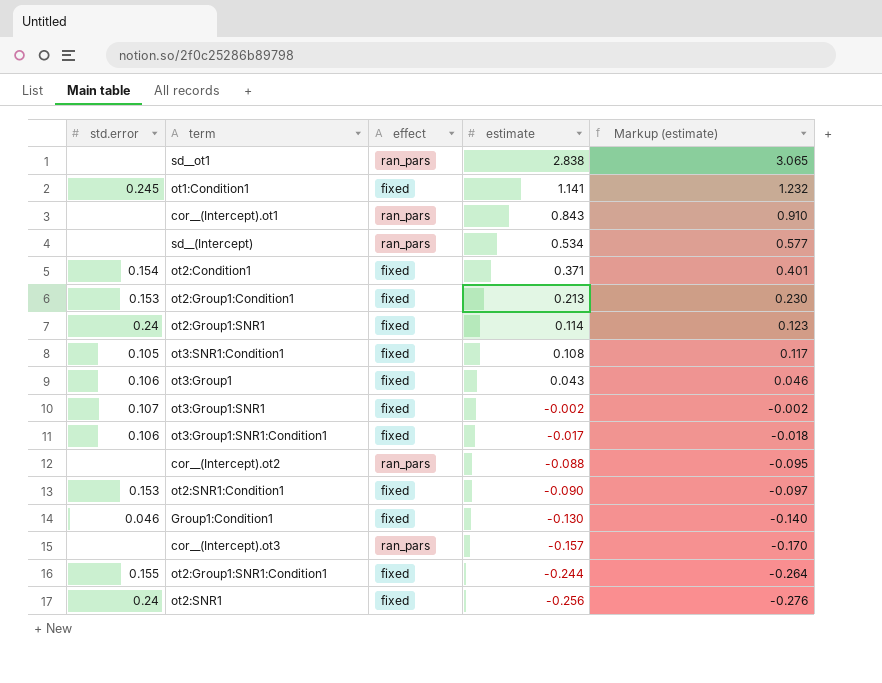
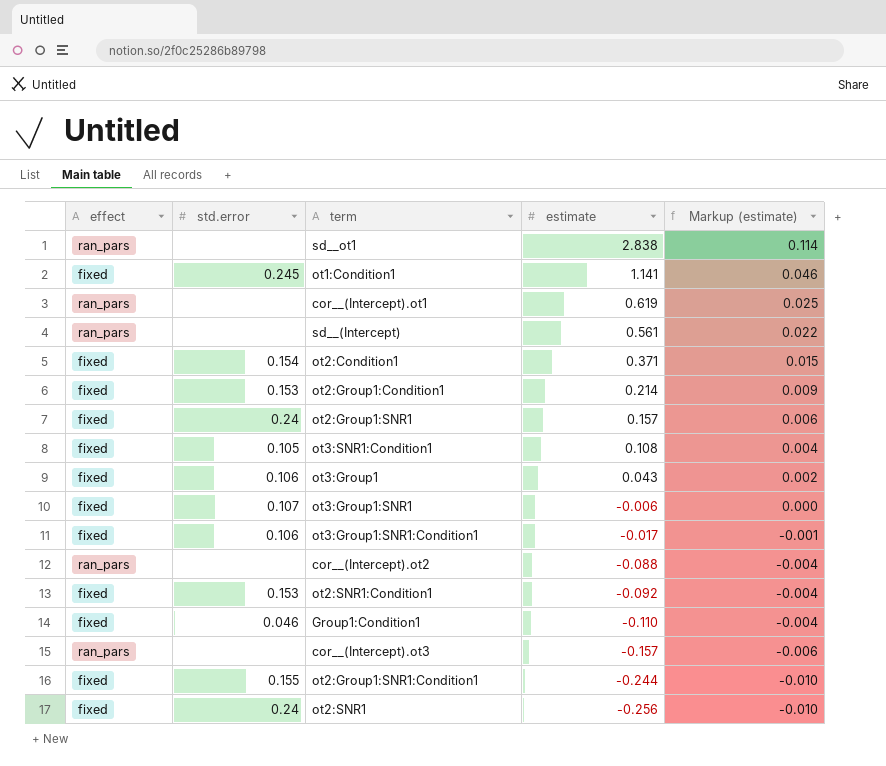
column effect | position: 3 -> 1
column Markup (estimate) | formula: [estimate] * 1.08 -> [estimate] * 0.04
cor__(Intercept).ot1 | estimate: 0.843 -> 0.619
sd__(Intercept) | estimate: 0.534 -> 0.561
ot2:Group1:Condition1 | estimate: 0.213 -> 0.214
ot2:Group1:SNR1 | estimate: 0.114 -> 0.157
ot3:Group1:SNR1 | estimate: -0.002 -> -0.006
ot2:SNR1:Condition1 | estimate: -0.090 -> -0.092
Group1:Condition1 | estimate: -0.130 -> -0.110

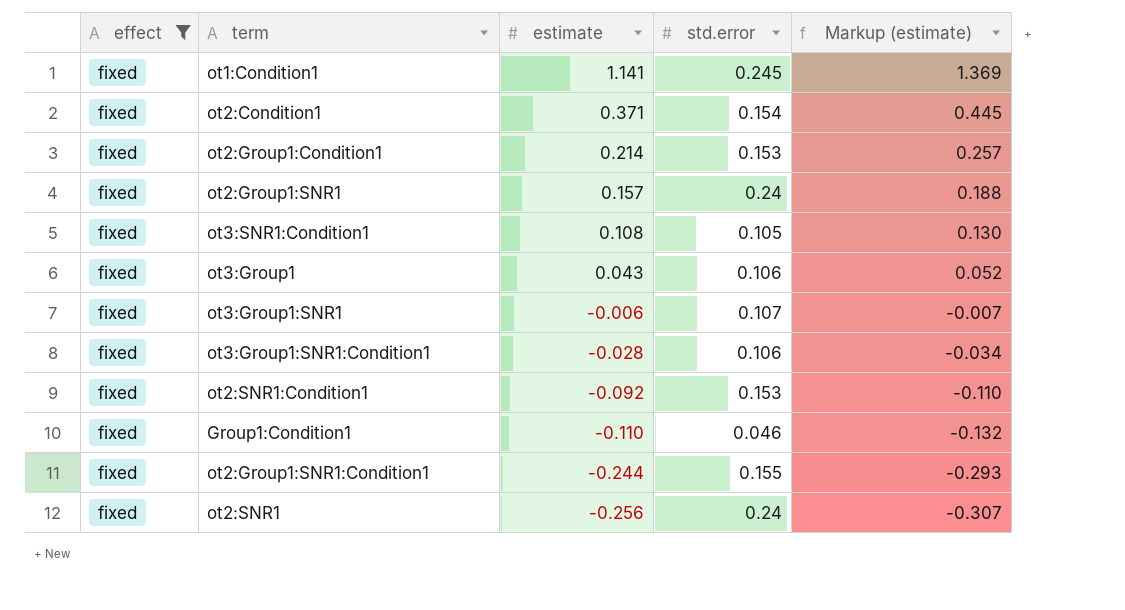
filter: none -> effect = fixed
column std.error | position: 2 -> 4
column Markup (estimate) | formula: [estimate] * 0.04 -> [estimate] * 1.2
ot3:Group1:SNR1:Condition1 | estimate: -0.017 -> -0.028

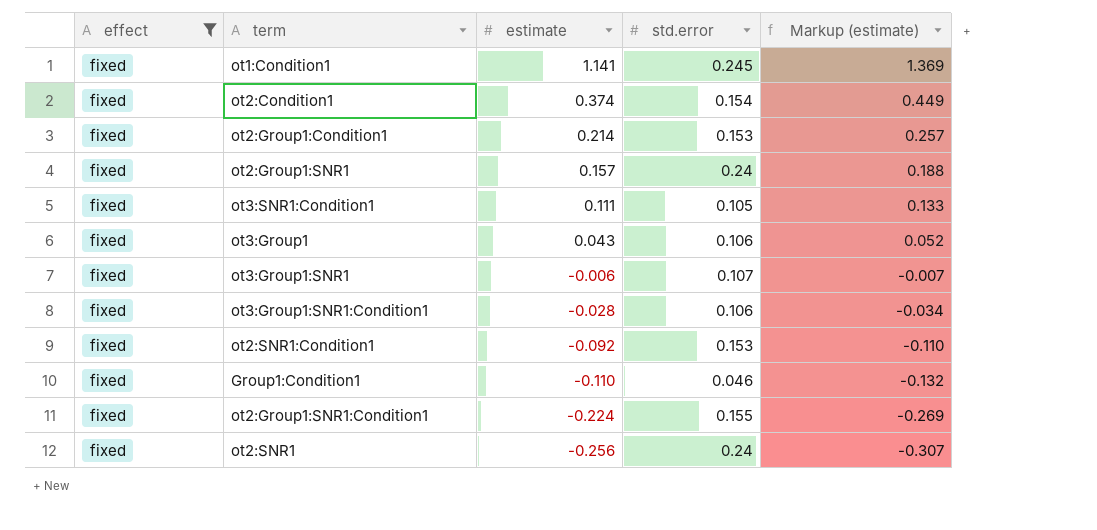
ot2:Condition1 | estimate: 0.371 -> 0.374
ot2:Condition1 | Markup (estimate): 0.445 -> 0.449
ot3:SNR1:Condition1 | estimate: 0.108 -> 0.111
ot3:SNR1:Condition1 | Markup (estimate): 0.130 -> 0.133
ot2:Group1:SNR1:Condition1 | estimate: -0.244 -> -0.224
ot2:Group1:SNR1:Condition1 | Markup (estimate): -0.293 -> -0.269

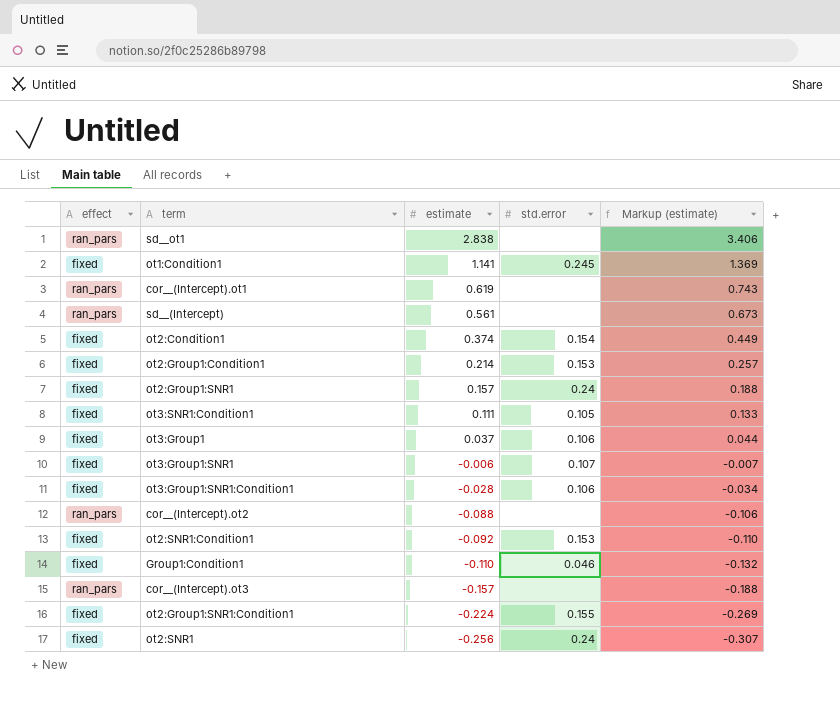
filter: effect = fixed -> none
ot3:Group1 | estimate: 0.043 -> 0.037
ot3:Group1 | Markup (estimate): 0.052 -> 0.044

